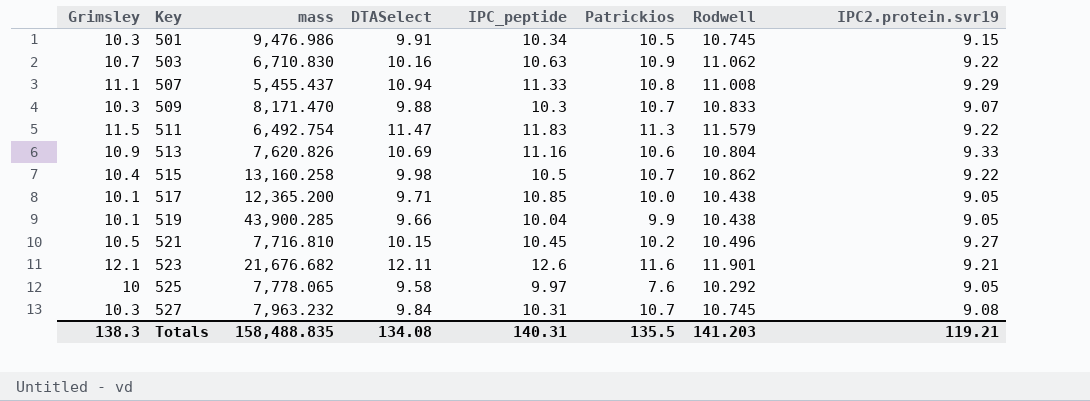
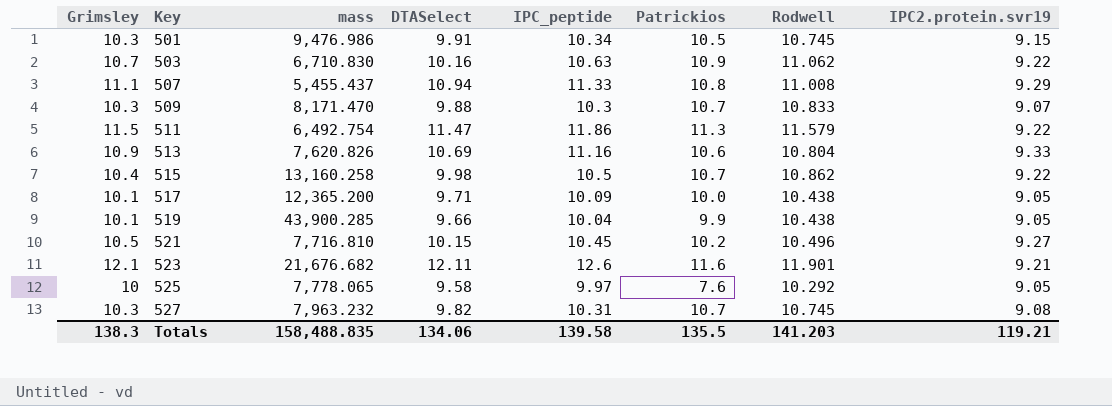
511 | IPC_peptide: 11.83 -> 11.86
517 | IPC_peptide: 10.85 -> 10.09
527 | DTASelect: 9.84 -> 9.82
Totals | DTASelect: 134.08 -> 134.06
Totals | IPC_peptide: 140.31 -> 139.58

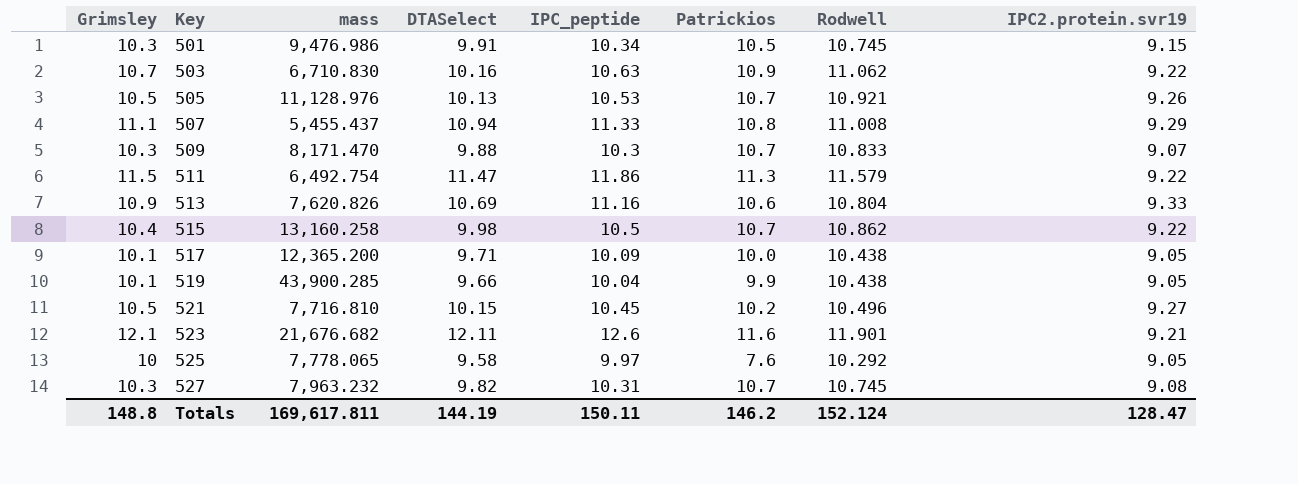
row 505: none -> 10.5 | 11,128.976 | 10.13 | 10.53 | 10.7 | 10.921 | 9.26
Totals | Grimsley: 138.3 -> 148.8
Totals | mass: 158,488.835 -> 169,617.811
Totals | DTASelect: 134.06 -> 144.19
Totals | IPC_peptide: 139.58 -> 150.11
Totals | Patrickios: 135.5 -> 146.2
Totals | Rodwell: 141.203 -> 152.124
Totals | IPC2.protein.svr19: 119.21 -> 128.47

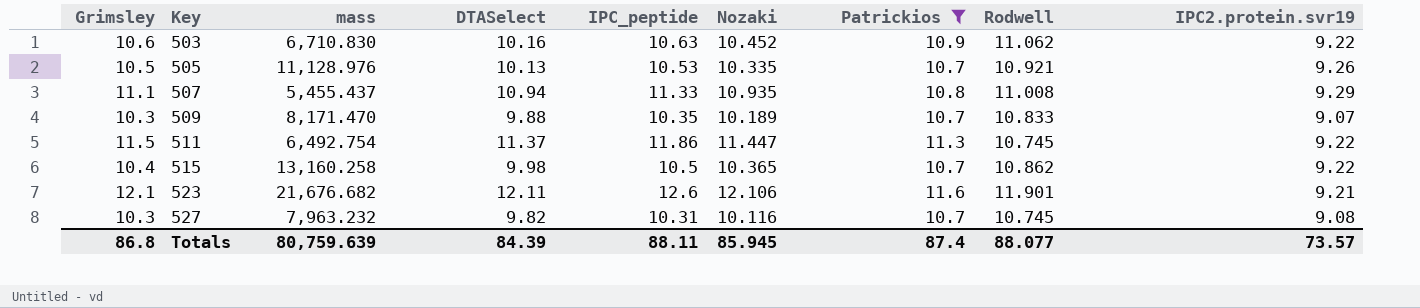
filter: none -> Patrickios >= 10.7
column Nozaki | position: none -> 6
503 | Grimsley: 10.7 -> 10.6
509 | IPC_peptide: 10.3 -> 10.35
511 | DTASelect: 11.47 -> 11.37
511 | Rodwell: 11.579 -> 10.745
Totals | Grimsley: 148.8 -> 86.8
Totals | mass: 169,617.811 -> 80,759.639
Totals | DTASelect: 144.19 -> 84.39
Totals | IPC_peptide: 150.11 -> 88.11
Totals | Patrickios: 146.2 -> 87.4
Totals | Rodwell: 152.124 -> 88.077
Totals | IPC2.protein.svr19: 128.47 -> 73.57

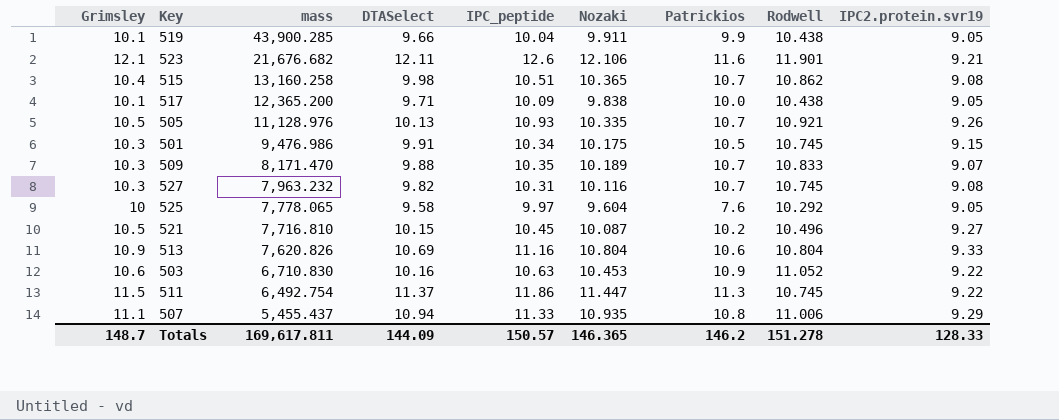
filter: Patrickios >= 10.7 -> none
row order: Key ascending -> mass descending
515 | IPC_peptide: 10.5 -> 10.51
515 | IPC2.protein.svr19: 9.22 -> 9.08
505 | IPC_peptide: 10.53 -> 10.93
503 | Nozaki: 10.452 -> 10.453
503 | Rodwell: 11.062 -> 11.052
507 | Rodwell: 11.008 -> 11.006
Totals | Grimsley: 86.8 -> 148.7
Totals | mass: 80,759.639 -> 169,617.811
Totals | DTASelect: 84.39 -> 144.09
Totals | IPC_peptide: 88.11 -> 150.57
Totals | Nozaki: 85.945 -> 146.365
Totals | Patrickios: 87.4 -> 146.2
Totals | Rodwell: 88.077 -> 151.278
Totals | IPC2.protein.svr19: 73.57 -> 128.33

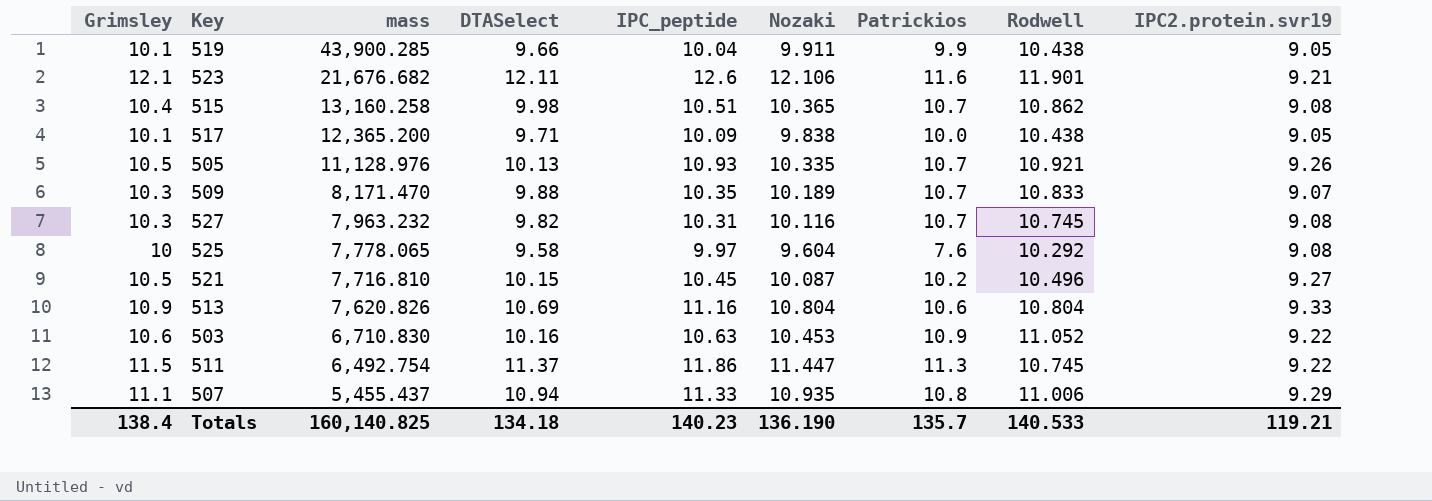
row 501: 10.3 | 9,476.986 | 9.91 | 10.34 | 10.175 | 10.5 | 10.745 | 9.15 -> none
525 | IPC2.protein.svr19: 9.05 -> 9.08
Totals | Grimsley: 148.7 -> 138.4
Totals | mass: 169,617.811 -> 160,140.825
Totals | DTASelect: 144.09 -> 134.18
Totals | IPC_peptide: 150.57 -> 140.23
Totals | Nozaki: 146.365 -> 136.190
Totals | Patrickios: 146.2 -> 135.7
Totals | Rodwell: 151.278 -> 140.533
Totals | IPC2.protein.svr19: 128.33 -> 119.21

